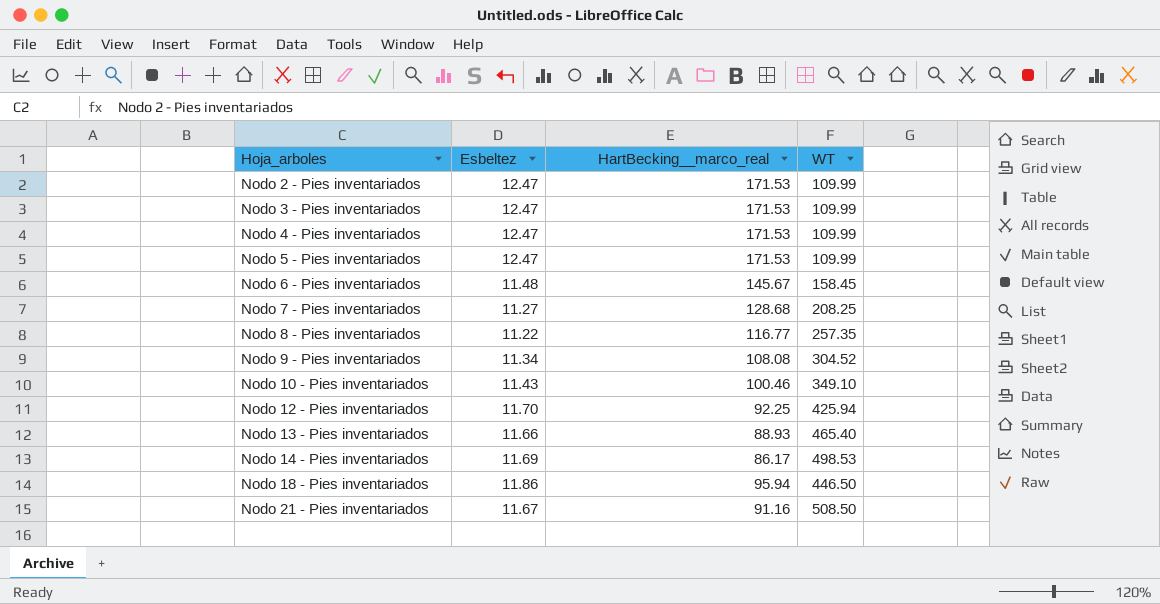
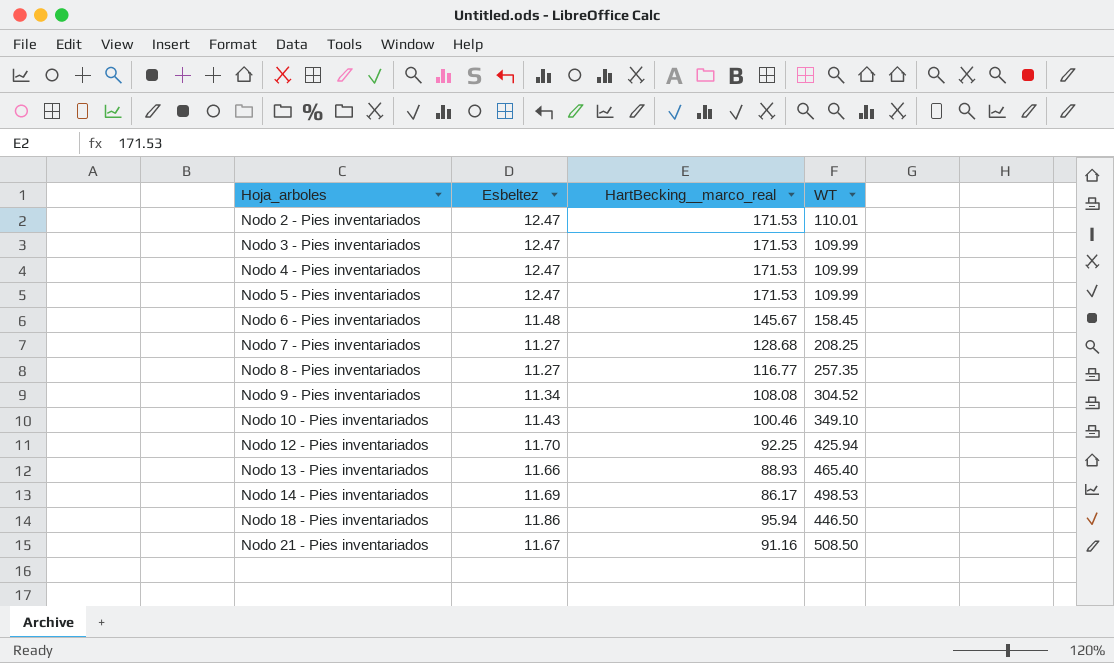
Nodo 2 - Pies inventariados | WT: 109.99 -> 110.01
Nodo 8 - Pies inventariados | Esbeltez: 11.22 -> 11.27

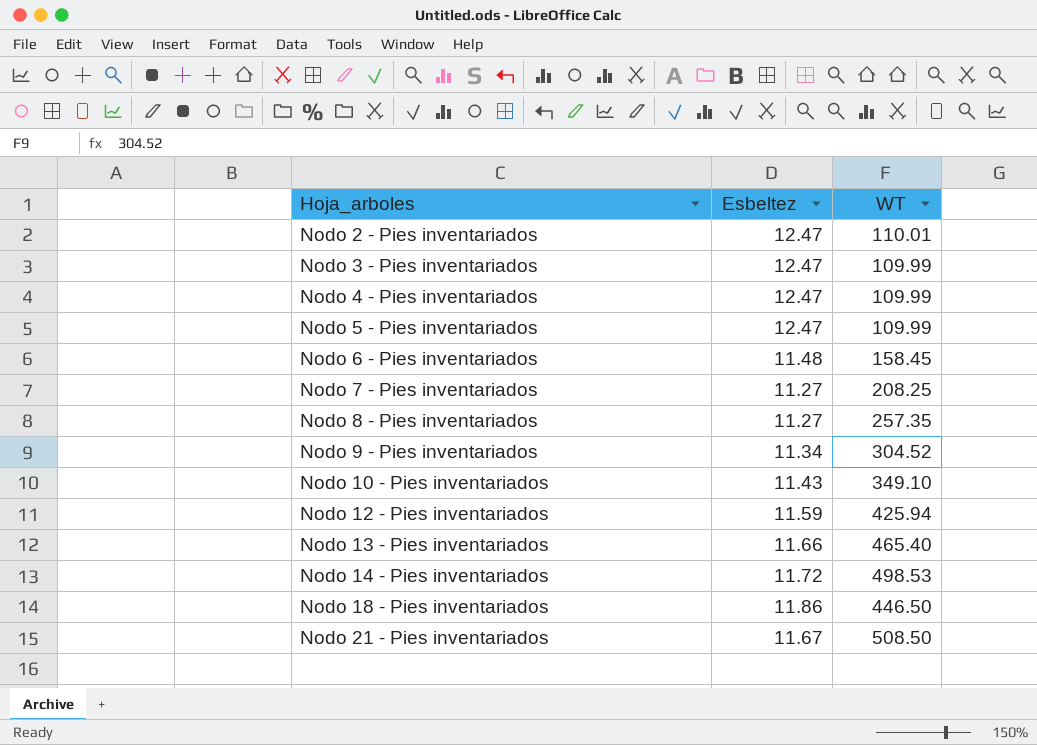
column HartBecking__marco_real | position: 3 -> none
Nodo 12 - Pies inventariados | Esbeltez: 11.70 -> 11.59
Nodo 14 - Pies inventariados | Esbeltez: 11.69 -> 11.72

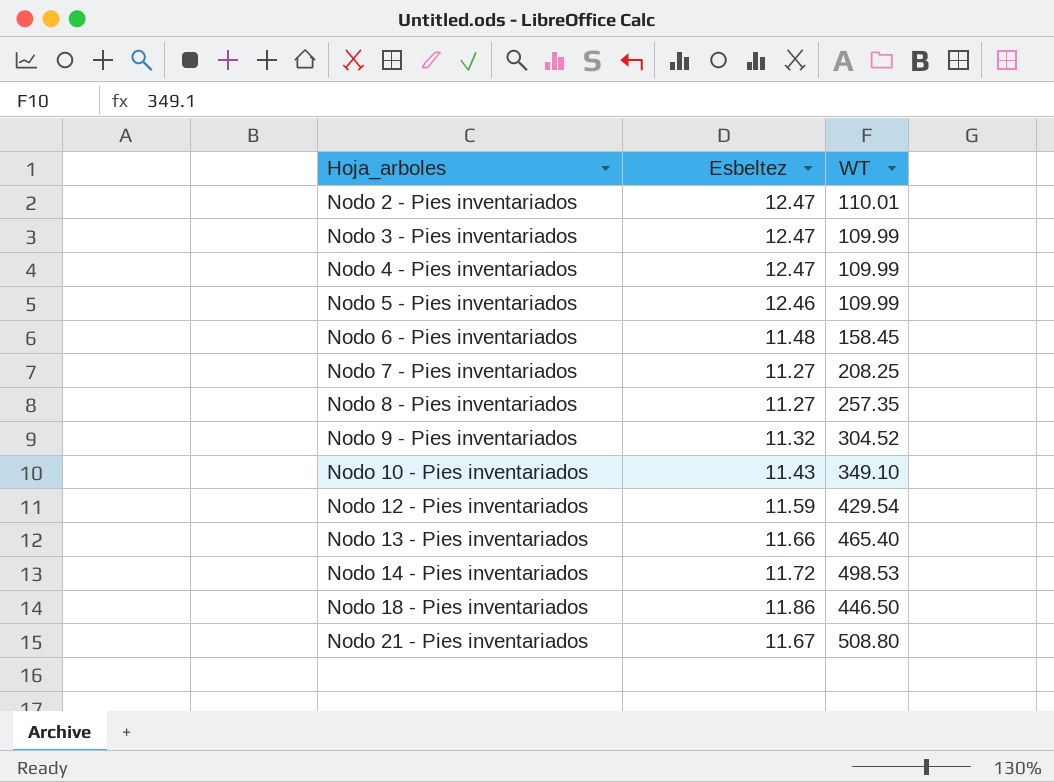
Nodo 5 - Pies inventariados | Esbeltez: 12.47 -> 12.46
Nodo 9 - Pies inventariados | Esbeltez: 11.34 -> 11.32
Nodo 12 - Pies inventariados | WT: 425.94 -> 429.54
Nodo 21 - Pies inventariados | WT: 508.50 -> 508.80

